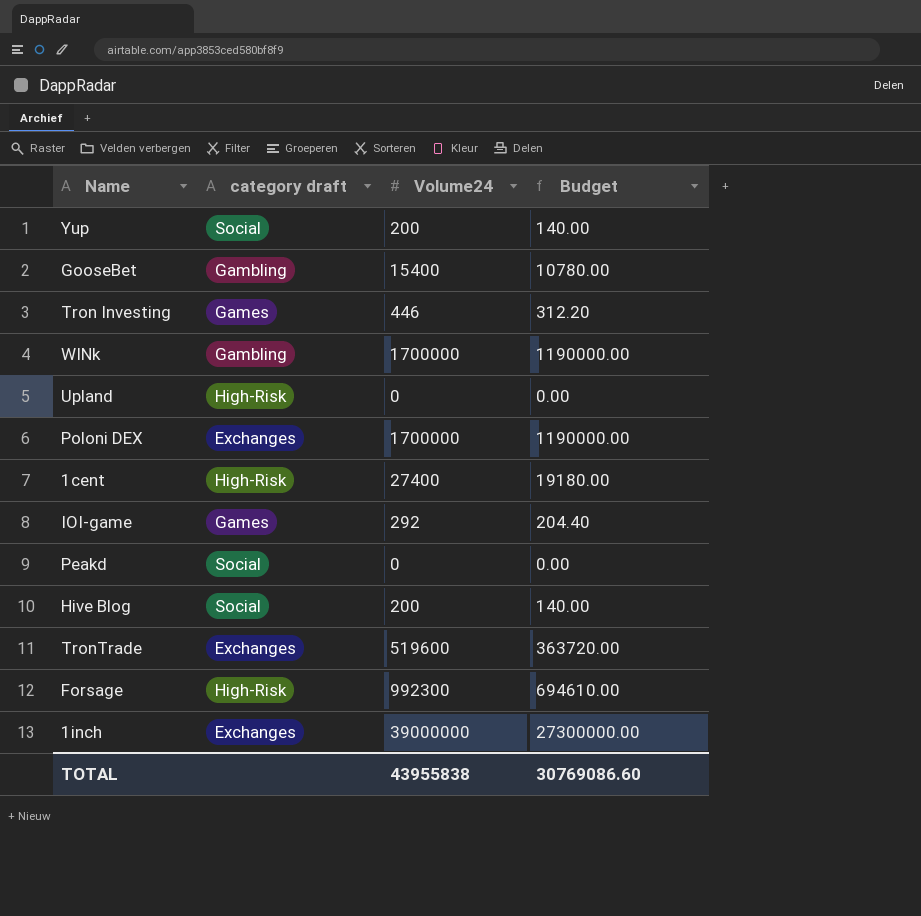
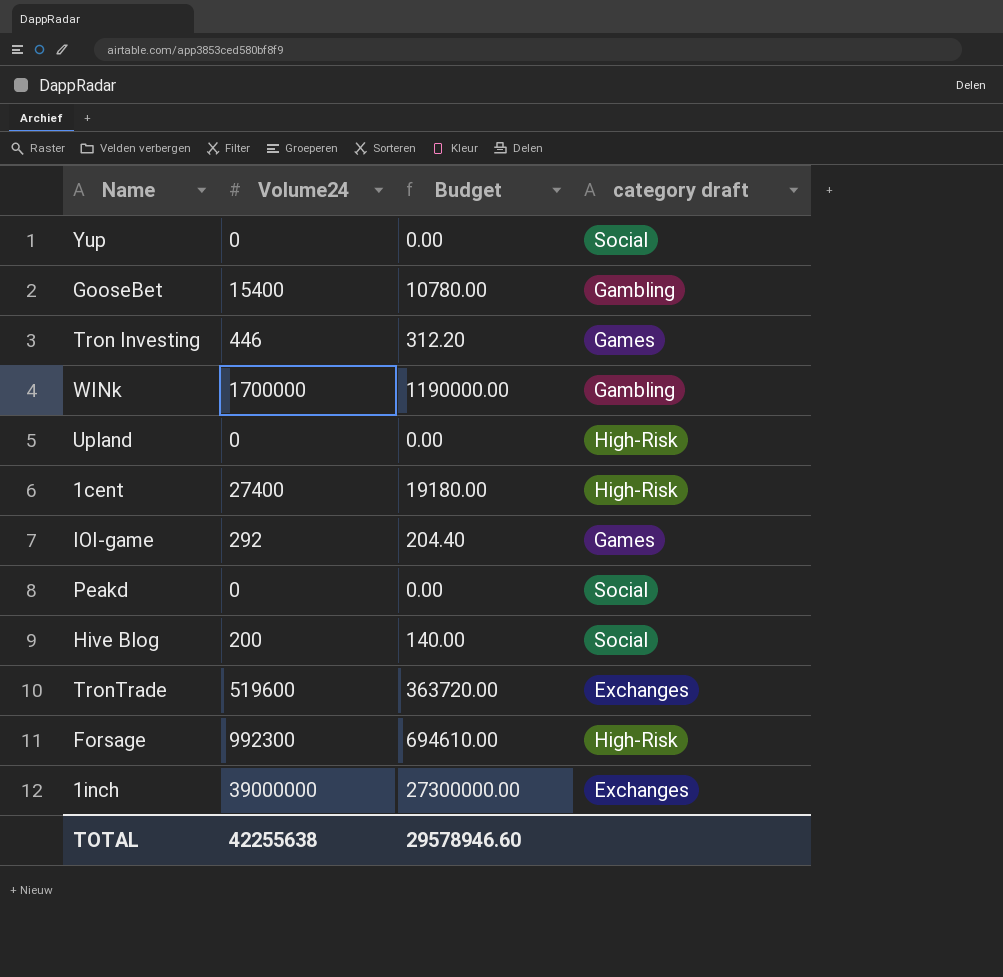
column category draft | position: 2 -> 4
row Poloni DEX: Exchanges | 1700000 | 1190000.00 -> none
Yup | Volume24: 200 -> 0
Yup | Budget: 140.00 -> 0.00
TOTAL | Volume24: 43955838 -> 42255638
TOTAL | Budget: 30769086.60 -> 29578946.60

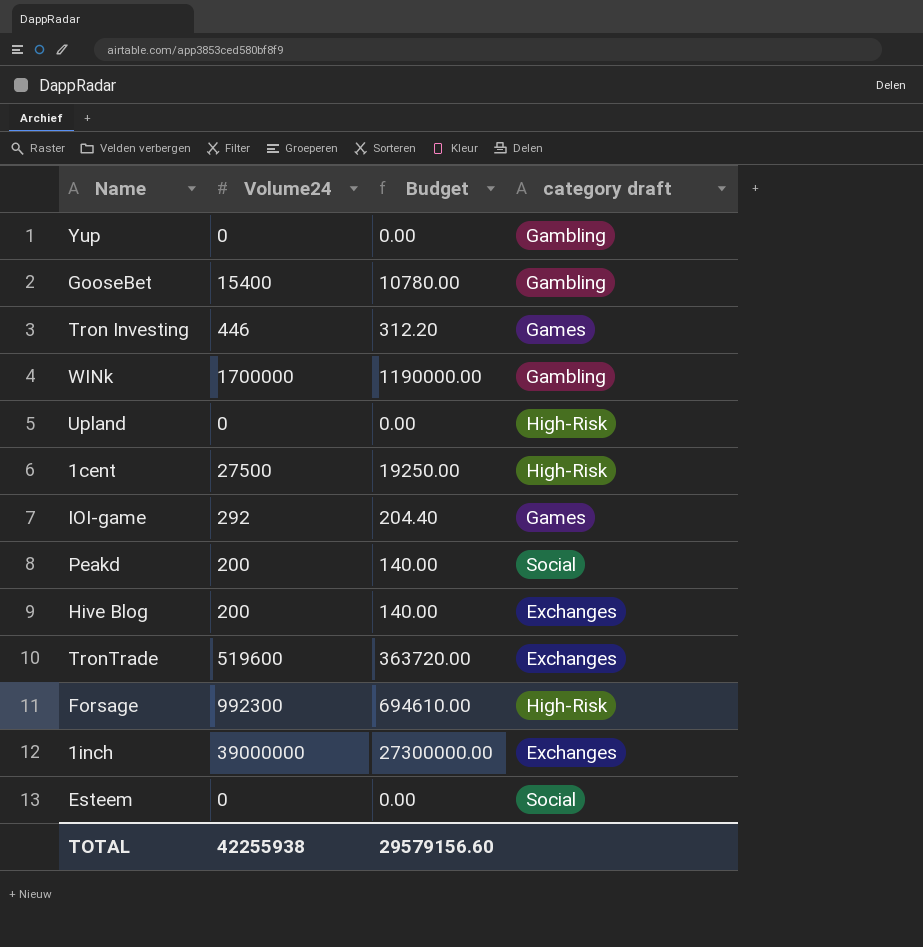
Yup | category draft: Social -> Gambling
1cent | Volume24: 27400 -> 27500
1cent | Budget: 19180.00 -> 19250.00
Peakd | Volume24: 0 -> 200
Peakd | Budget: 0.00 -> 140.00
Hive Blog | category draft: Social -> Exchanges
row Esteem: none -> 0 | 0.00 | Social
TOTAL | Volume24: 42255638 -> 42255938
TOTAL | Budget: 29578946.60 -> 29579156.60

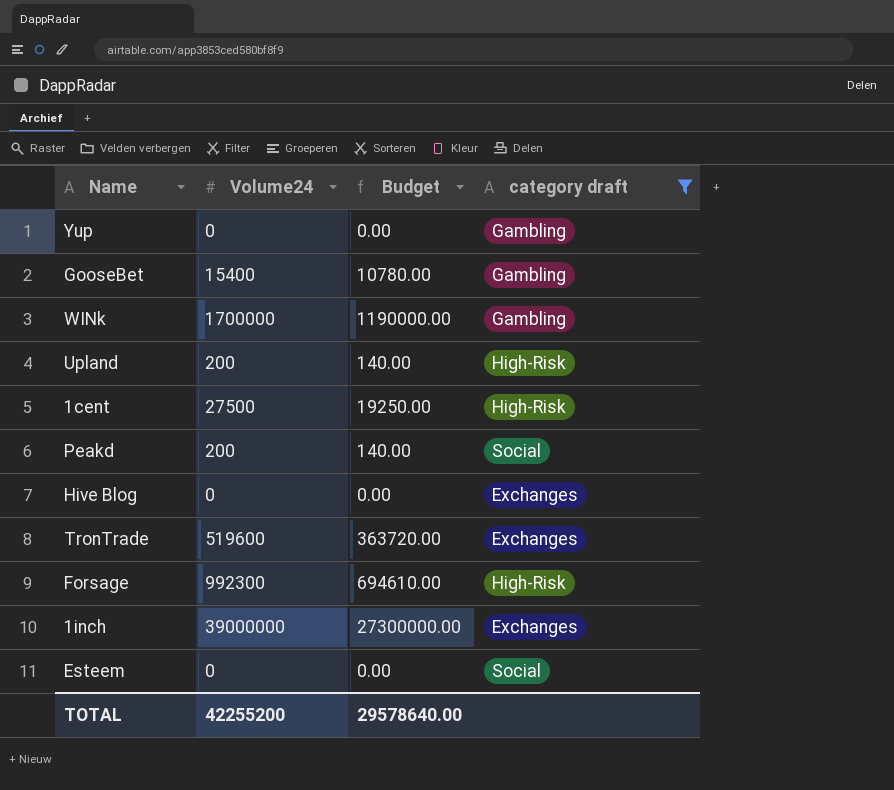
filter: none -> category draft != Games
Upland | Volume24: 0 -> 200
Upland | Budget: 0.00 -> 140.00
Hive Blog | Volume24: 200 -> 0
Hive Blog | Budget: 140.00 -> 0.00
TOTAL | Volume24: 42255938 -> 42255200
TOTAL | Budget: 29579156.60 -> 29578640.00

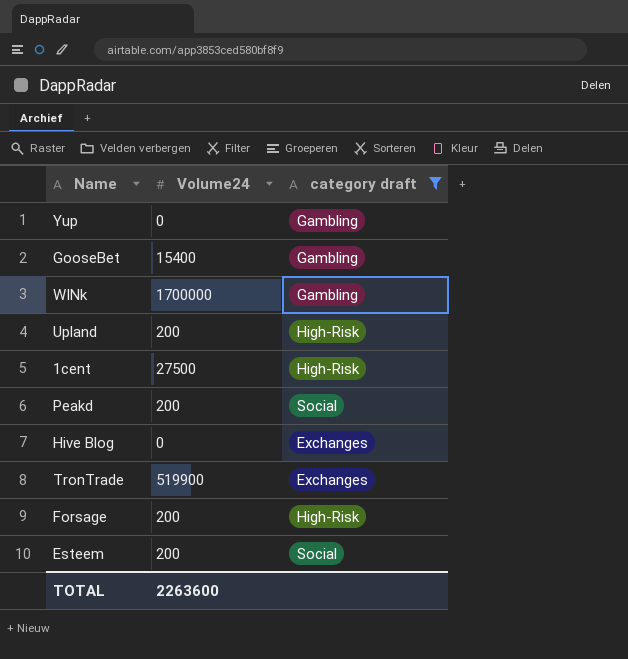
column Budget | formula: [Volume24] * 0.7 -> none
row 1inch: 39000000 | 27300000.00 | Exchanges -> none
TronTrade | Volume24: 519600 -> 519900
Forsage | Volume24: 992300 -> 200
Esteem | Volume24: 0 -> 200
TOTAL | Volume24: 42255200 -> 2263600

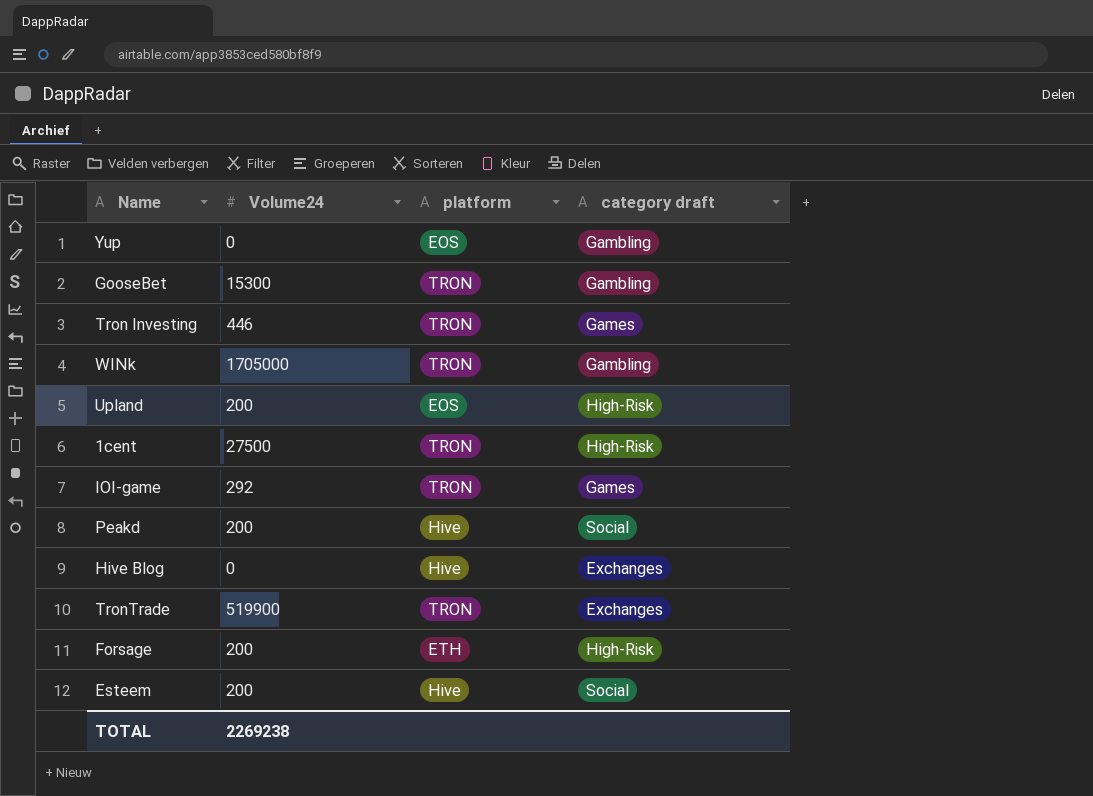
filter: category draft != Games -> none
column platform | position: none -> 3
GooseBet | Volume24: 15400 -> 15300
WINk | Volume24: 1700000 -> 1705000
TOTAL | Volume24: 2263600 -> 2269238

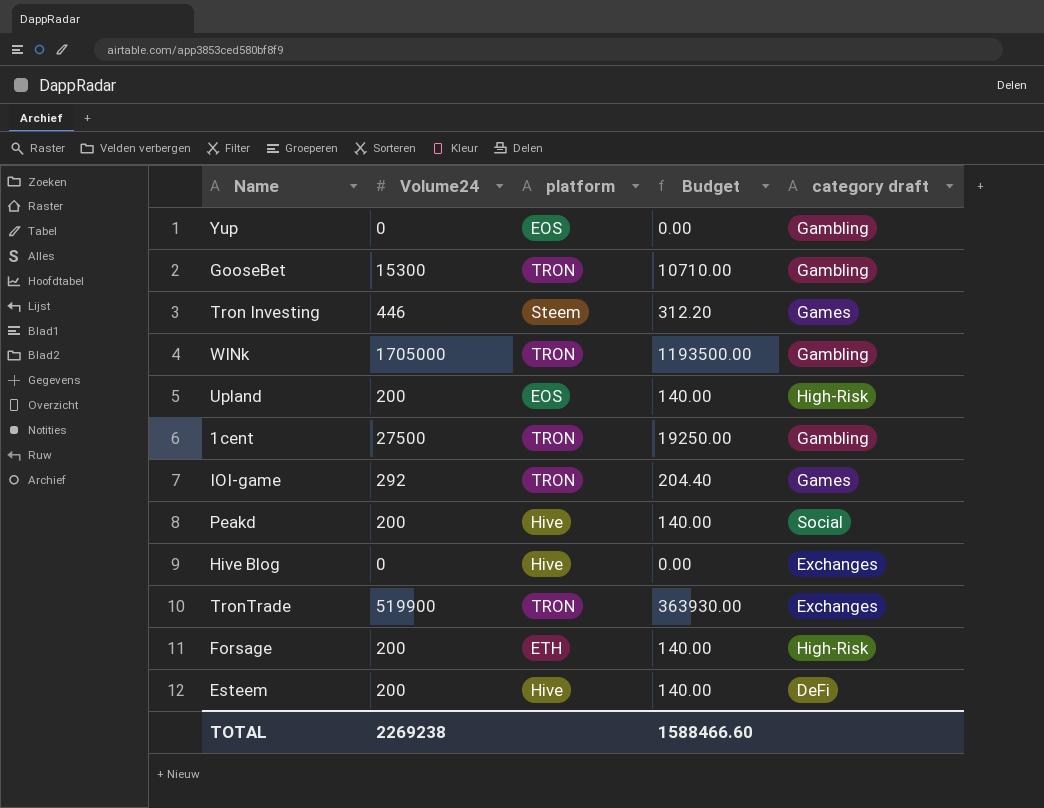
column Budget | formula: none -> [Volume24] * 0.7
Tron Investing | platform: TRON -> Steem
1cent | category draft: High-Risk -> Gambling
Esteem | category draft: Social -> DeFi

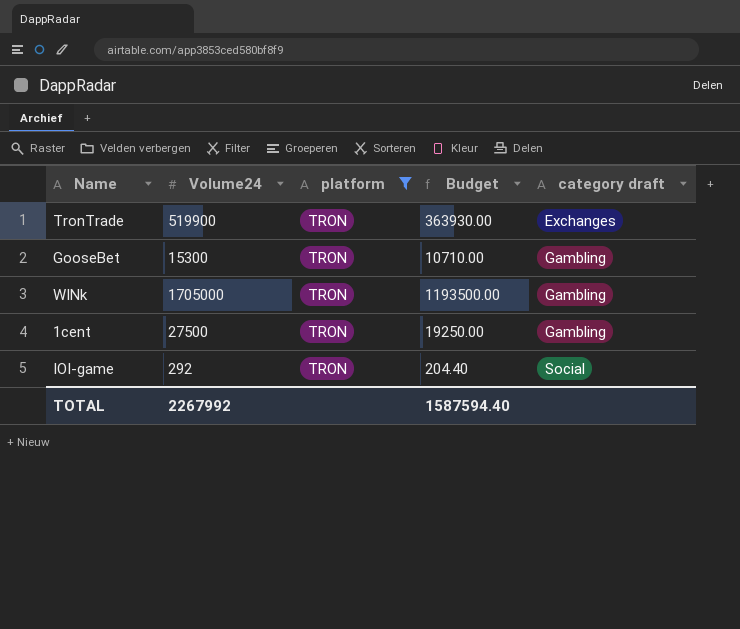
filter: none -> platform = TRON
row order: none -> category draft ascending
IOI-game | category draft: Games -> Social
TOTAL | Volume24: 2269238 -> 2267992
TOTAL | Budget: 1588466.60 -> 1587594.40

